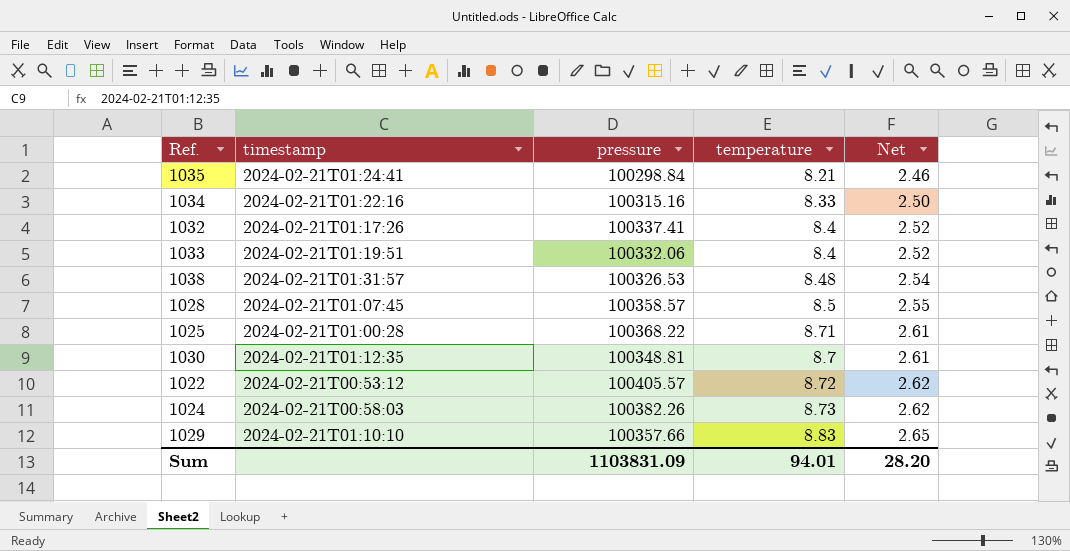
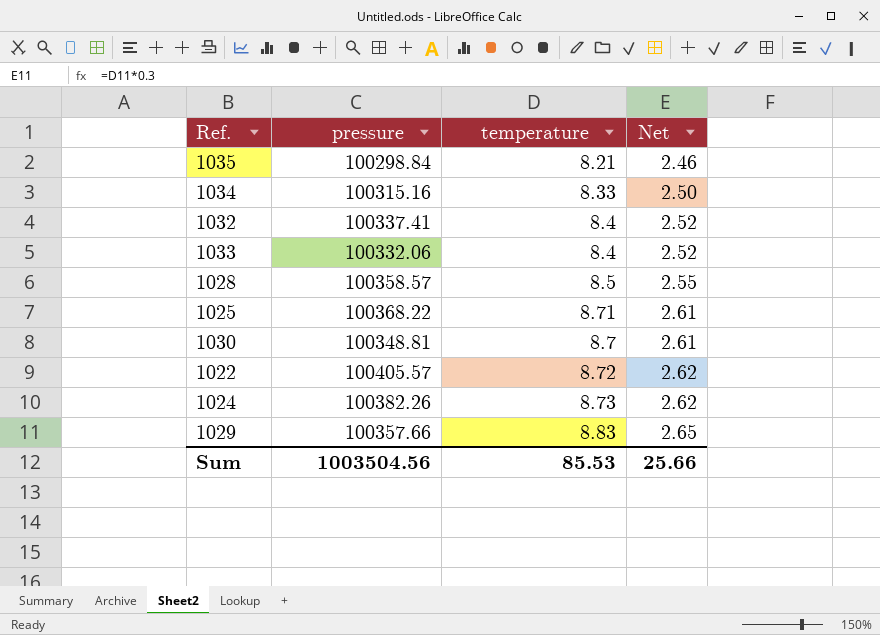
column timestamp | position: 2 -> none
row 1038: 2024-02-21T01:31:57 | 100326.53 | 8.48 | 2.54 -> none
Sum | pressure: 1103831.09 -> 1003504.56
Sum | temperature: 94.01 -> 85.53
Sum | Net: 28.20 -> 25.66

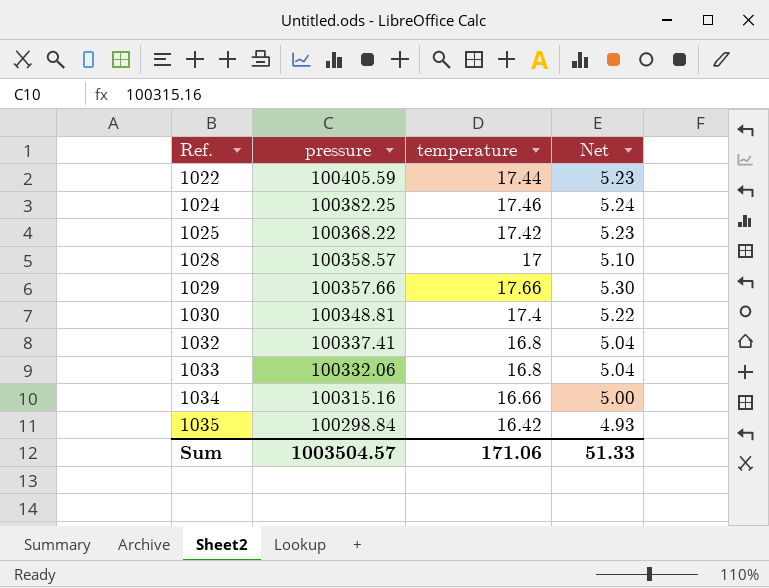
row order: Net ascending -> Ref. ascending
1022 | pressure: 100405.57 -> 100405.59
1022 | temperature: 8.72 -> 17.44
1022 | Net: 2.62 -> 5.23
1024 | pressure: 100382.26 -> 100382.25
1024 | temperature: 8.73 -> 17.46
1024 | Net: 2.62 -> 5.24
1025 | temperature: 8.71 -> 17.42
1025 | Net: 2.61 -> 5.23
1028 | temperature: 8.5 -> 17
1028 | Net: 2.55 -> 5.10
1029 | temperature: 8.83 -> 17.66
1029 | Net: 2.65 -> 5.30
1030 | temperature: 8.7 -> 17.4
1030 | Net: 2.61 -> 5.22
1032 | temperature: 8.4 -> 16.8
1032 | Net: 2.52 -> 5.04
1033 | temperature: 8.4 -> 16.8
1033 | Net: 2.52 -> 5.04
1034 | temperature: 8.33 -> 16.66
1034 | Net: 2.50 -> 5.00
1035 | temperature: 8.21 -> 16.42
1035 | Net: 2.46 -> 4.93
Sum | pressure: 1003504.56 -> 1003504.57
Sum | temperature: 85.53 -> 171.06
Sum | Net: 25.66 -> 51.33

